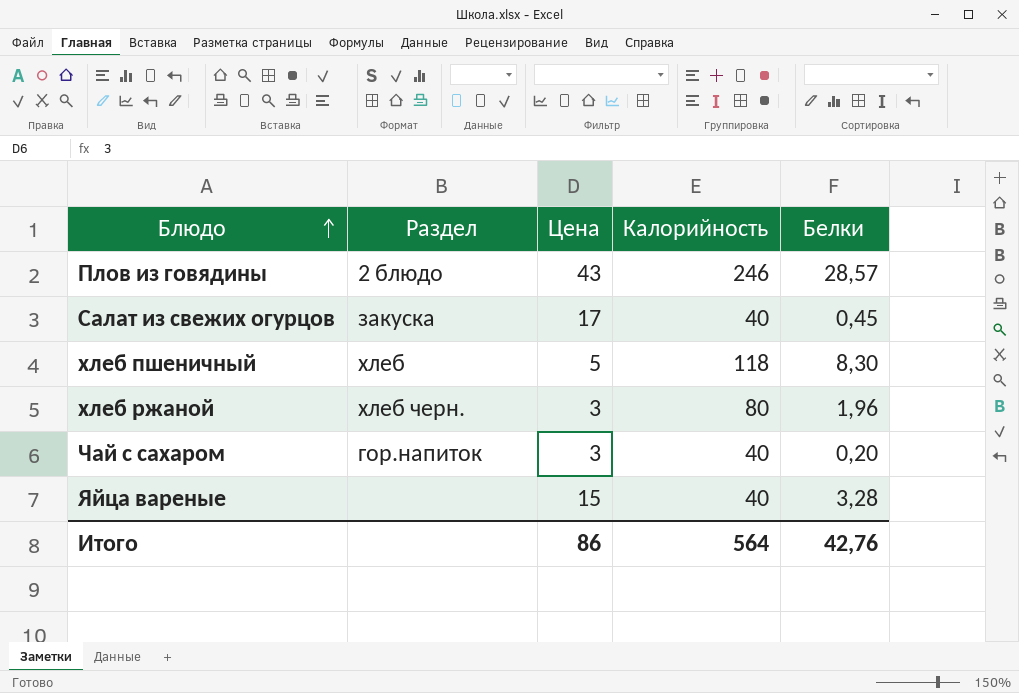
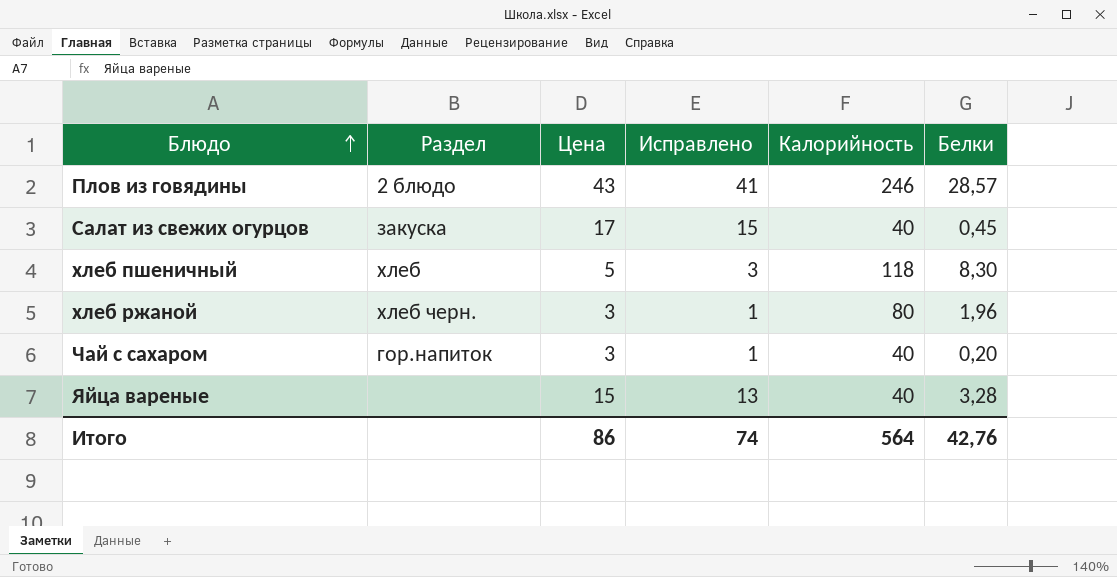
column Исправлено | formula: none -> [Цена] - 2

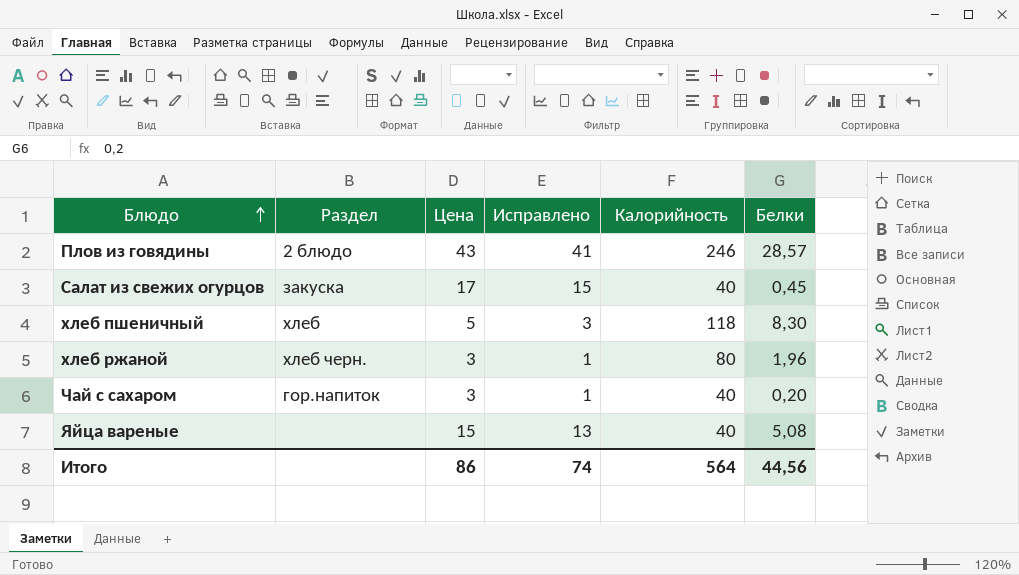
Яйца вареные | Белки: 3,28 -> 5,08
Итого | Белки: 42,76 -> 44,56

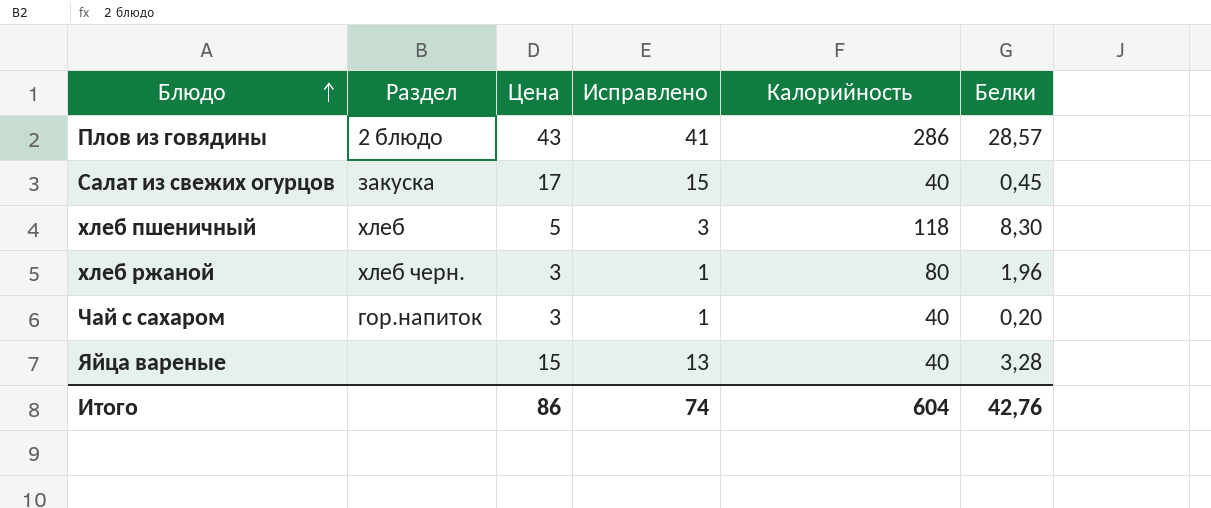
Плов из говядины | Калорийность: 246 -> 286
Яйца вареные | Белки: 5,08 -> 3,28
Итого | Калорийность: 564 -> 604
Итого | Белки: 44,56 -> 42,76

